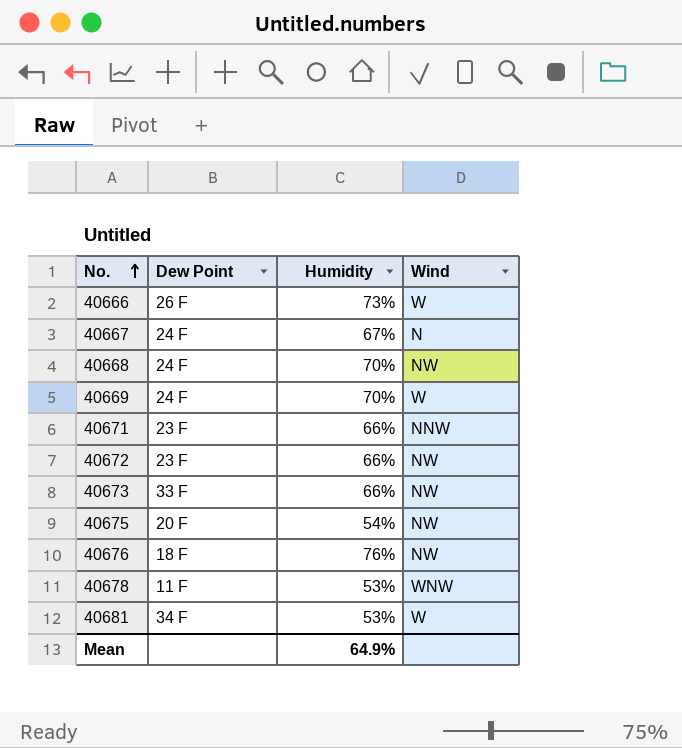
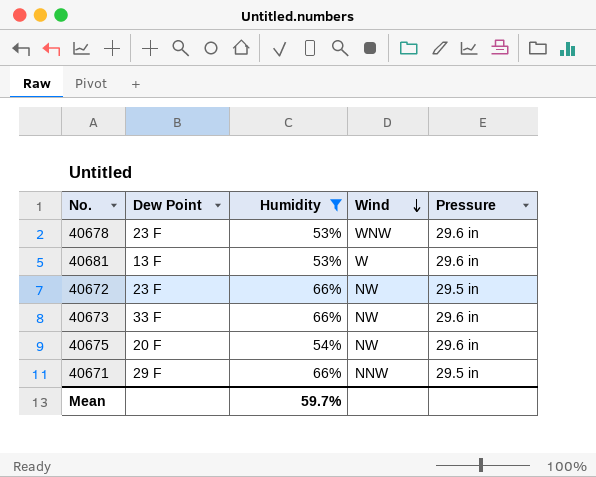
filter: none -> Humidity <= 66%
row order: No. ascending -> Wind descending
column Pressure | position: none -> 5
40678 | Dew Point: 11 F -> 23 F
40681 | Dew Point: 34 F -> 13 F
40671 | Dew Point: 23 F -> 29 F
Mean | Humidity: 64.9% -> 59.7%

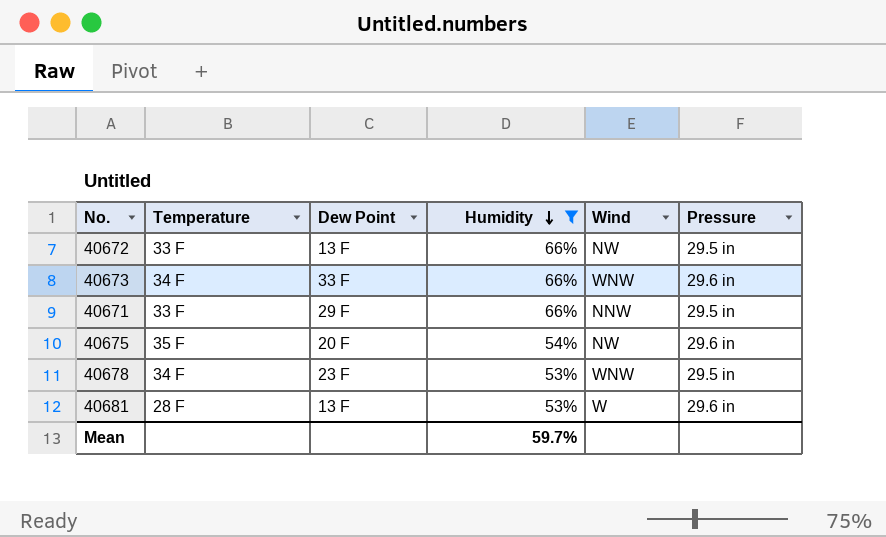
row order: Wind descending -> Humidity descending
column Temperature | position: none -> 2
40672 | Dew Point: 23 F -> 13 F
40673 | Wind: NW -> WNW
40678 | Pressure: 29.6 in -> 29.5 in

